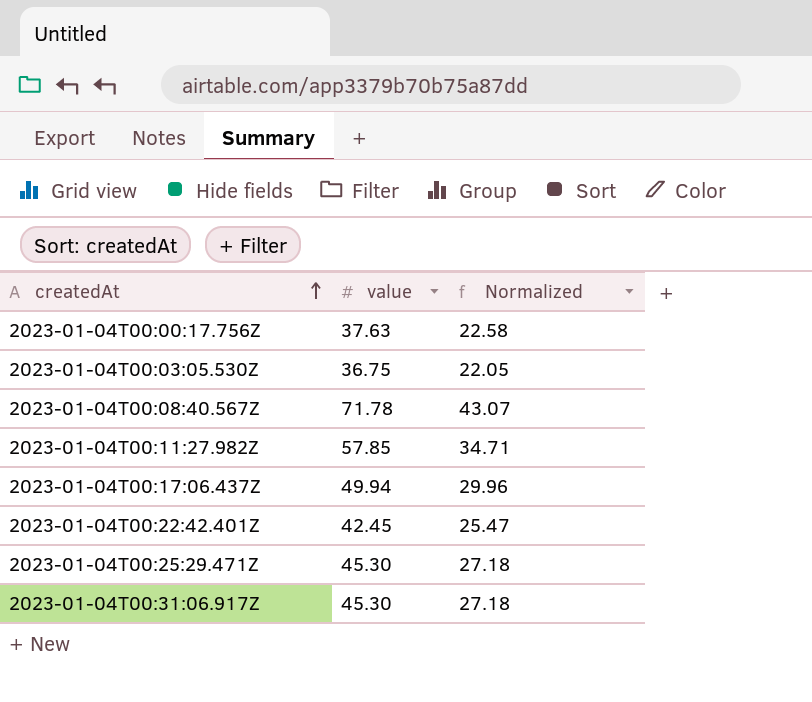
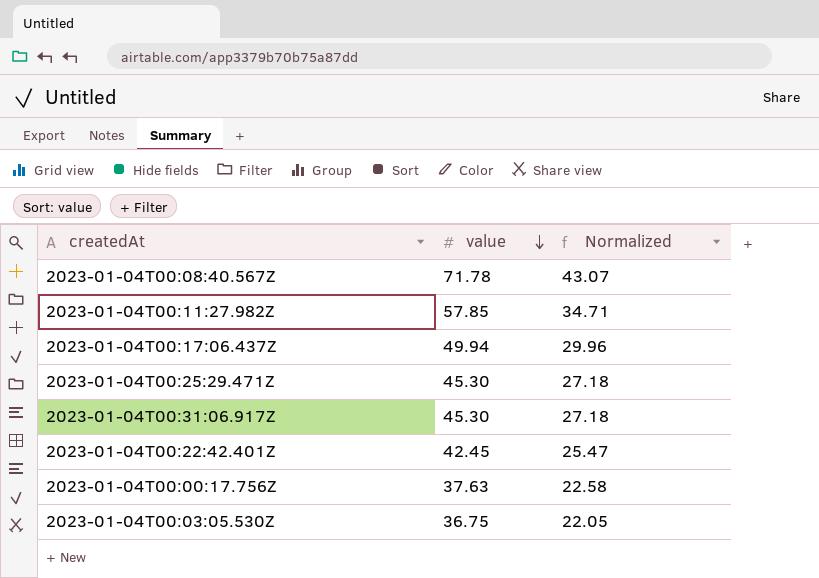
row order: createdAt ascending -> value descending

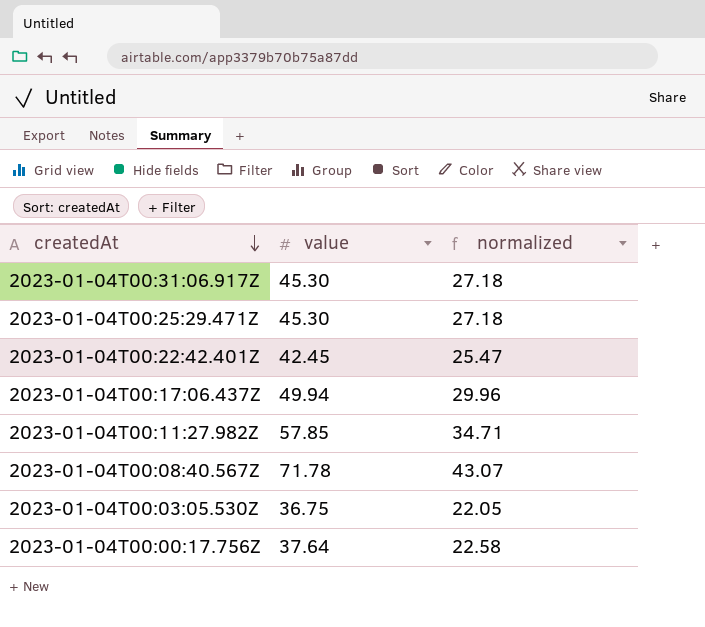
row order: value descending -> createdAt descending
column name: Normalized -> normalized
2023-01-04T00:00:17.756Z | value: 37.63 -> 37.64

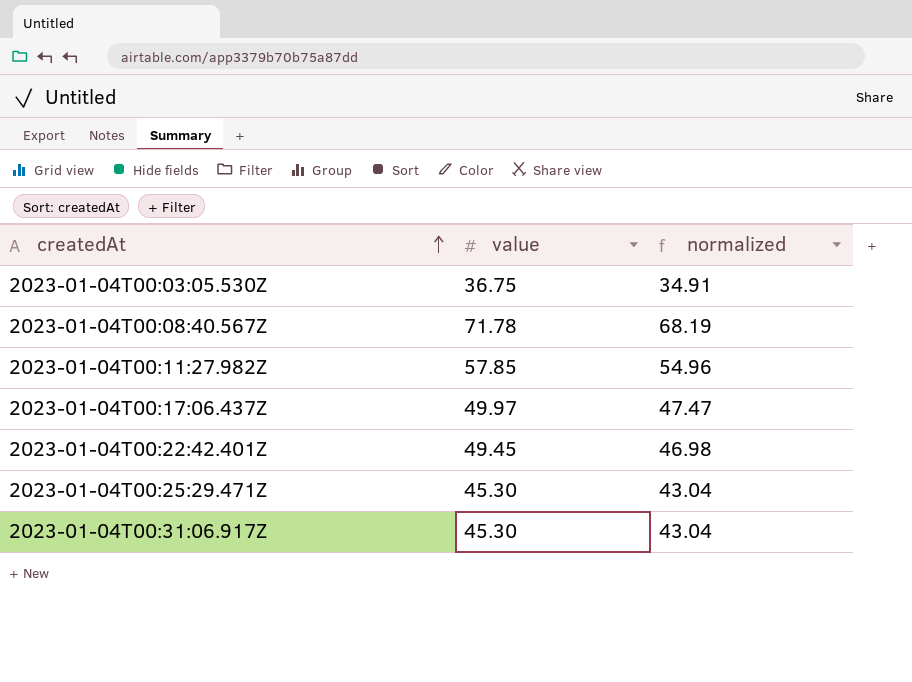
row order: createdAt descending -> createdAt ascending
column normalized | formula: [value] * 0.6 -> [value] * 0.95
row 2023-01-04T00:00:17.756Z: 37.64 | 22.58 -> none
2023-01-04T00:17:06.437Z | value: 49.94 -> 49.97
2023-01-04T00:22:42.401Z | value: 42.45 -> 49.45

